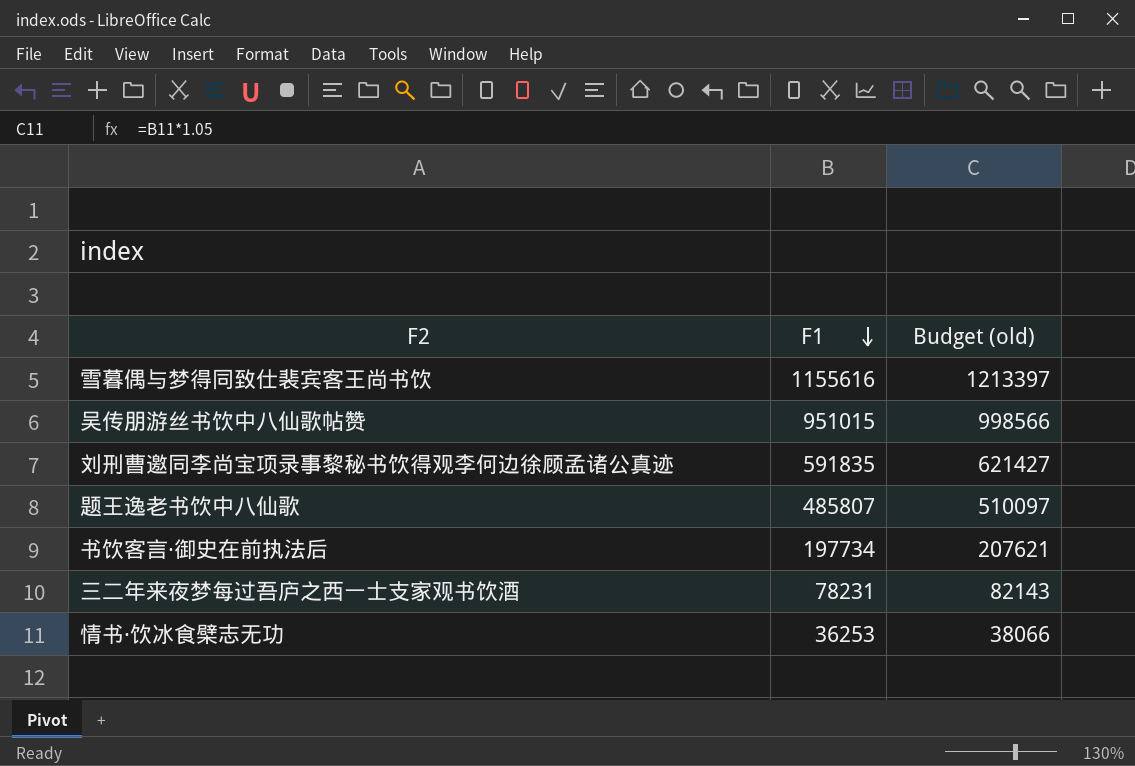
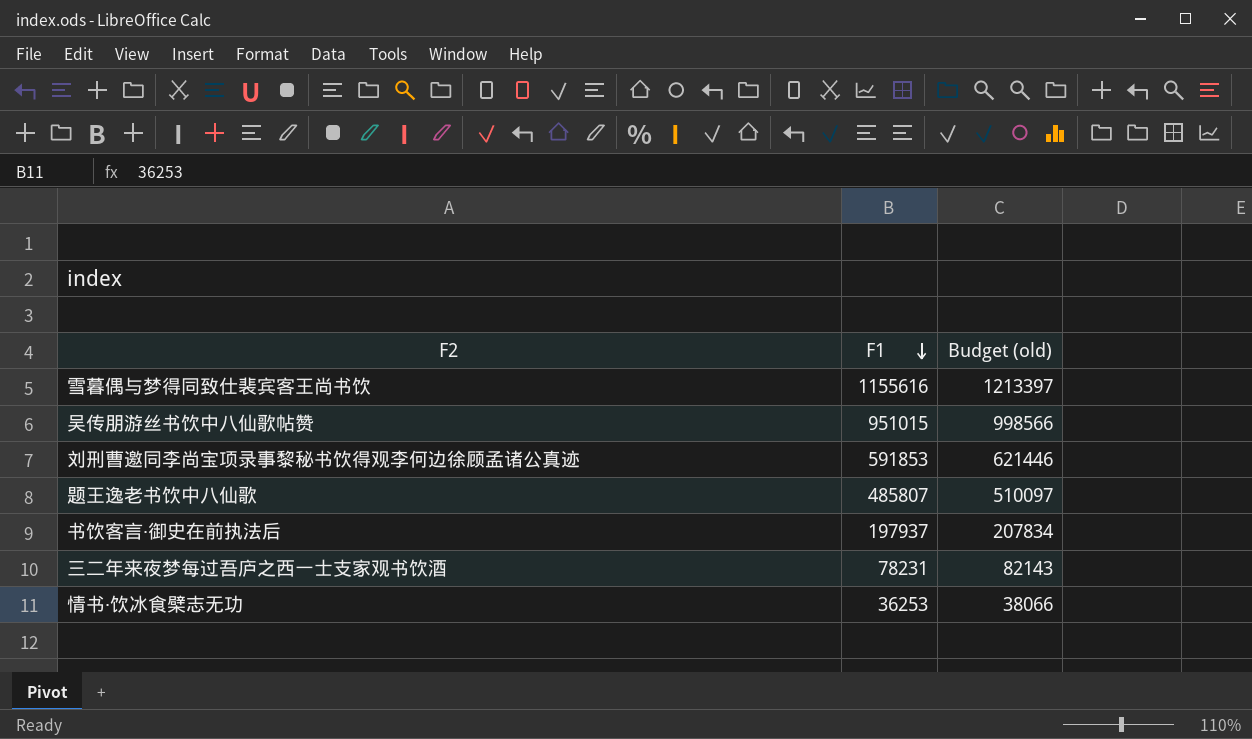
刘刑曹邀同李尚宝项录事黎秘书饮得观李何边徐顾孟诸公真迹 | F1: 591835 -> 591853
刘刑曹邀同李尚宝项录事黎秘书饮得观李何边徐顾孟诸公真迹 | Budget (old): 621427 -> 621446
书饮客言·御史在前执法后 | F1: 197734 -> 197937
书饮客言·御史在前执法后 | Budget (old): 207621 -> 207834

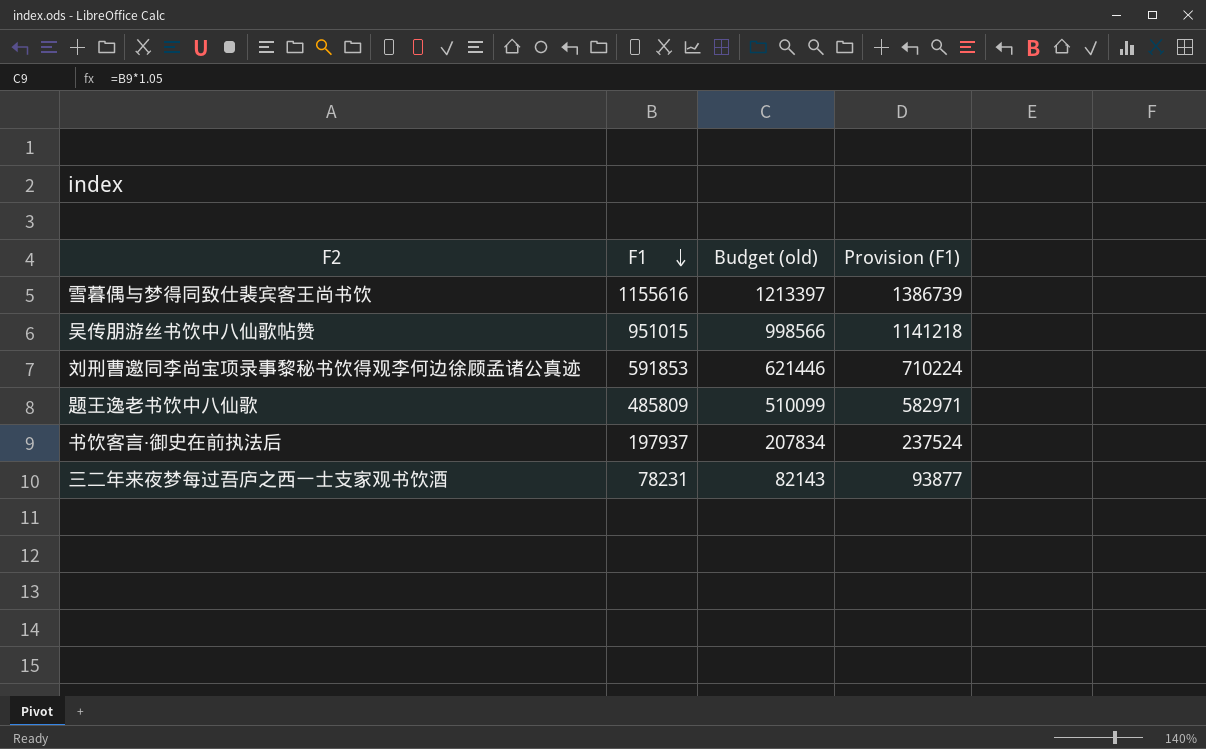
column Provision (F1) | formula: none -> [F1] * 1.2
row 情书·饮冰食檗志无功: 36253 | 38066 -> none
题王逸老书饮中八仙歌 | F1: 485807 -> 485809
题王逸老书饮中八仙歌 | Budget (old): 510097 -> 510099

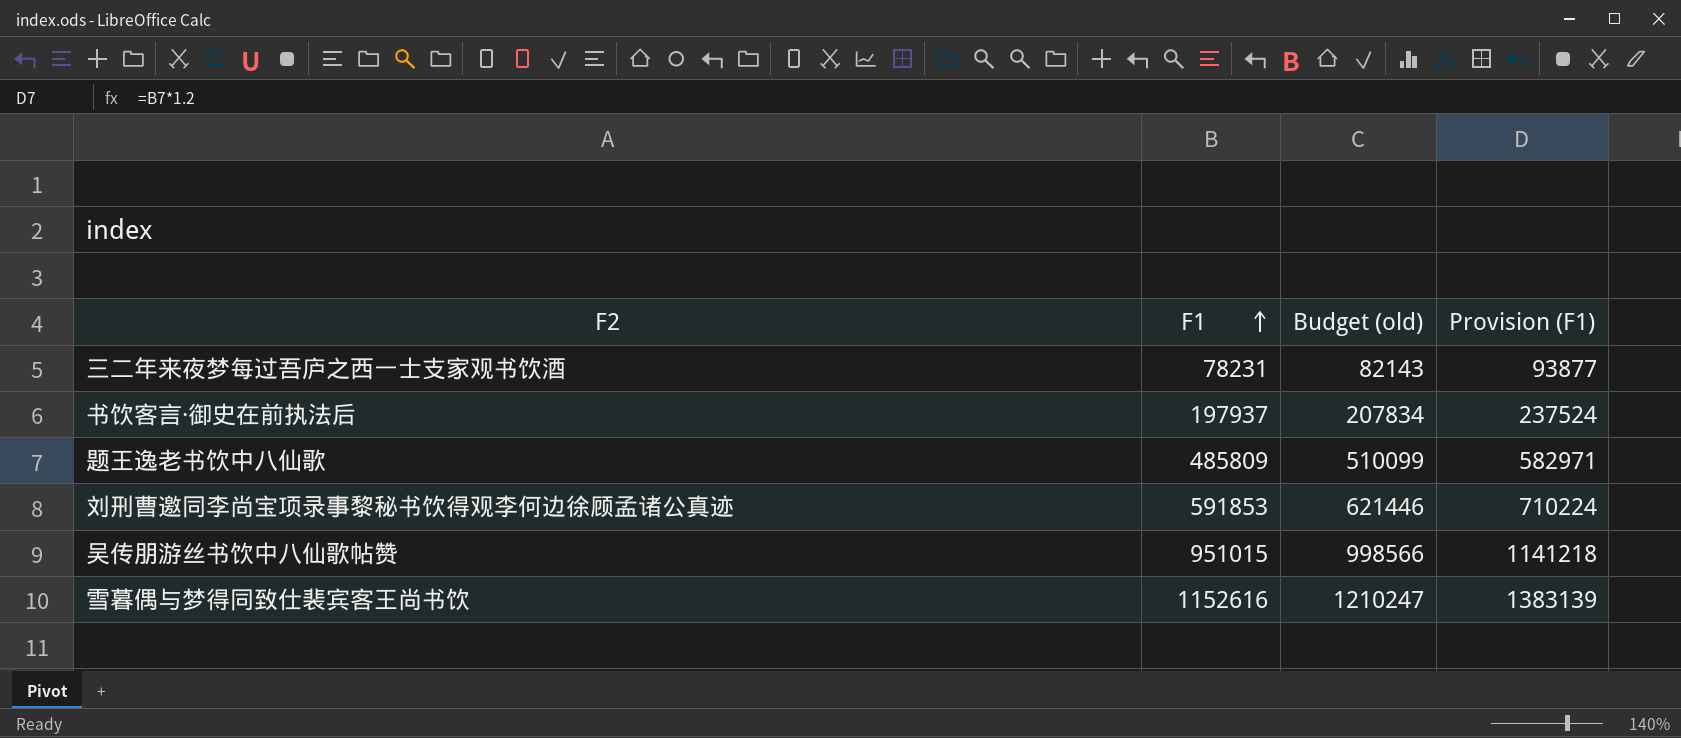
row order: F1 descending -> F1 ascending
雪暮偶与梦得同致仕裴宾客王尚书饮 | F1: 1155616 -> 1152616
雪暮偶与梦得同致仕裴宾客王尚书饮 | Budget (old): 1213397 -> 1210247
雪暮偶与梦得同致仕裴宾客王尚书饮 | Provision (F1): 1386739 -> 1383139

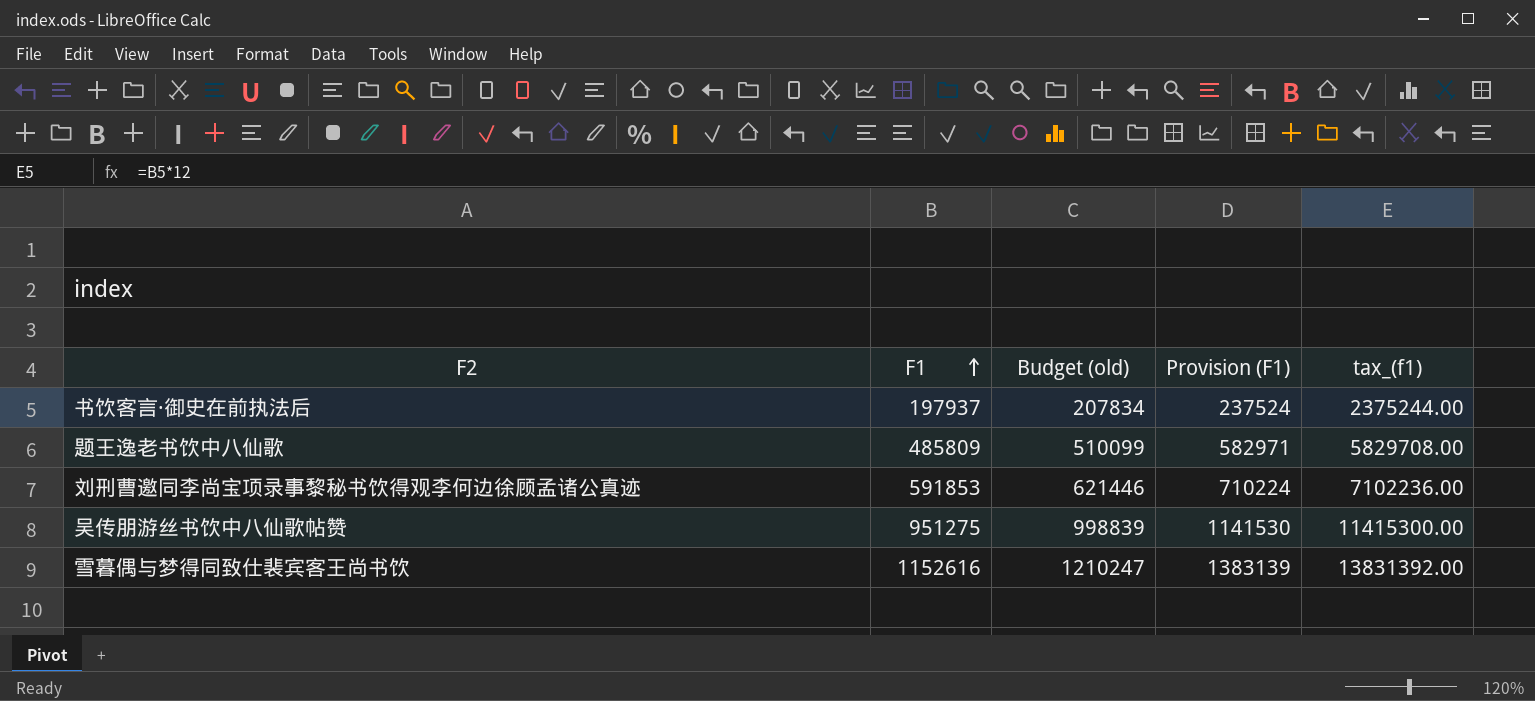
column tax_(f1) | formula: none -> [F1] * 12
row 三二年来夜梦每过吾庐之西一士支家观书饮酒: 78231 | 82143 | 93877 -> none
吴传朋游丝书饮中八仙歌帖赞 | F1: 951015 -> 951275
吴传朋游丝书饮中八仙歌帖赞 | Budget (old): 998566 -> 998839
吴传朋游丝书饮中八仙歌帖赞 | Provision (F1): 1141218 -> 1141530

